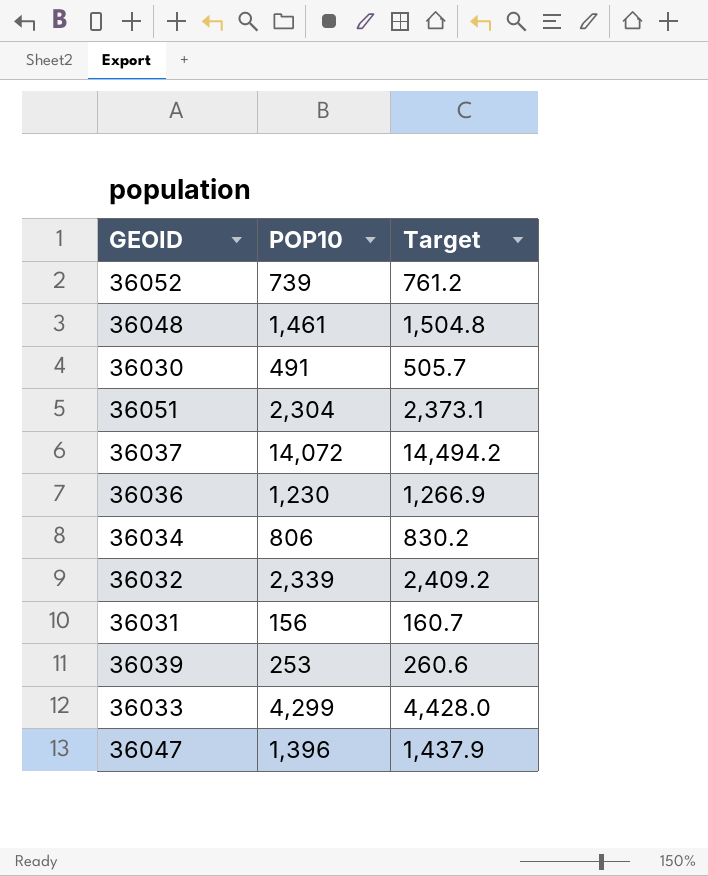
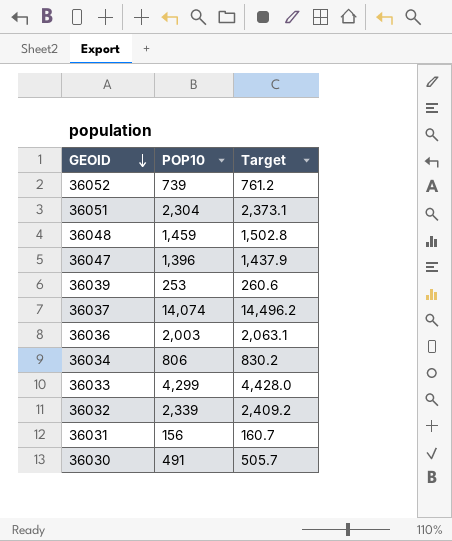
row order: none -> GEOID descending
36048 | POP10: 1,461 -> 1,459
36048 | Target: 1,504.8 -> 1,502.8
36037 | POP10: 14,072 -> 14,074
36037 | Target: 14,494.2 -> 14,496.2
36036 | POP10: 1,230 -> 2,003
36036 | Target: 1,266.9 -> 2,063.1

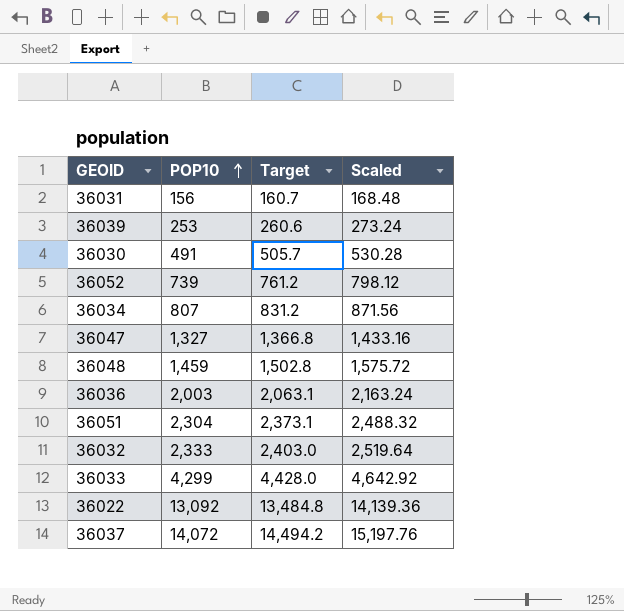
row order: GEOID descending -> POP10 ascending
column Scaled | formula: none -> [POP10] * 1.08
36034 | POP10: 806 -> 807
36034 | Target: 830.2 -> 831.2
36047 | POP10: 1,396 -> 1,327
36047 | Target: 1,437.9 -> 1,366.8
36032 | POP10: 2,339 -> 2,333
36032 | Target: 2,409.2 -> 2,403.0
row 36022: none -> 13,092 | 13,484.8 | 14,139.36
36037 | POP10: 14,074 -> 14,072
36037 | Target: 14,496.2 -> 14,494.2

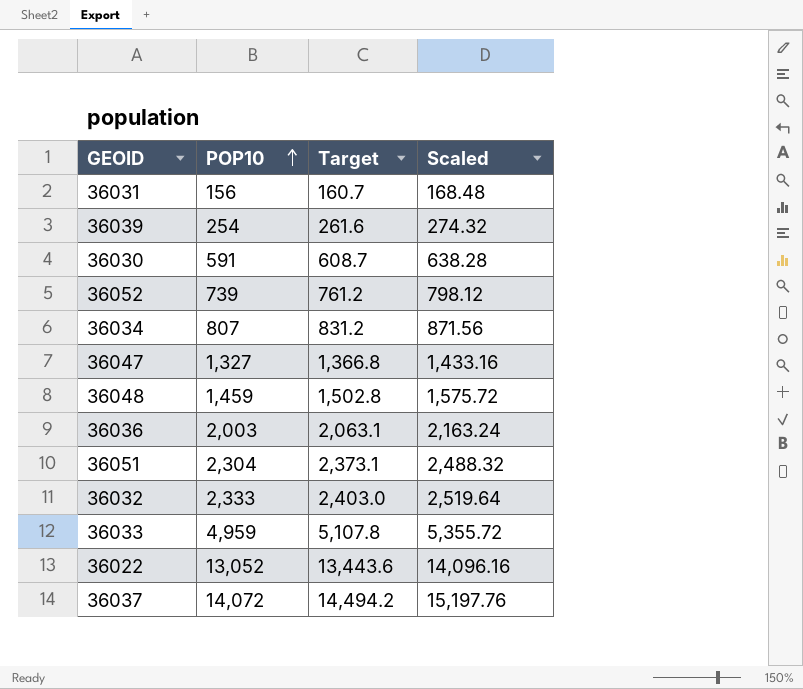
36039 | POP10: 253 -> 254
36039 | Target: 260.6 -> 261.6
36039 | Scaled: 273.24 -> 274.32
36030 | POP10: 491 -> 591
36030 | Target: 505.7 -> 608.7
36030 | Scaled: 530.28 -> 638.28
36033 | POP10: 4,299 -> 4,959
36033 | Target: 4,428.0 -> 5,107.8
36033 | Scaled: 4,642.92 -> 5,355.72
36022 | POP10: 13,092 -> 13,052
36022 | Target: 13,484.8 -> 13,443.6
36022 | Scaled: 14,139.36 -> 14,096.16

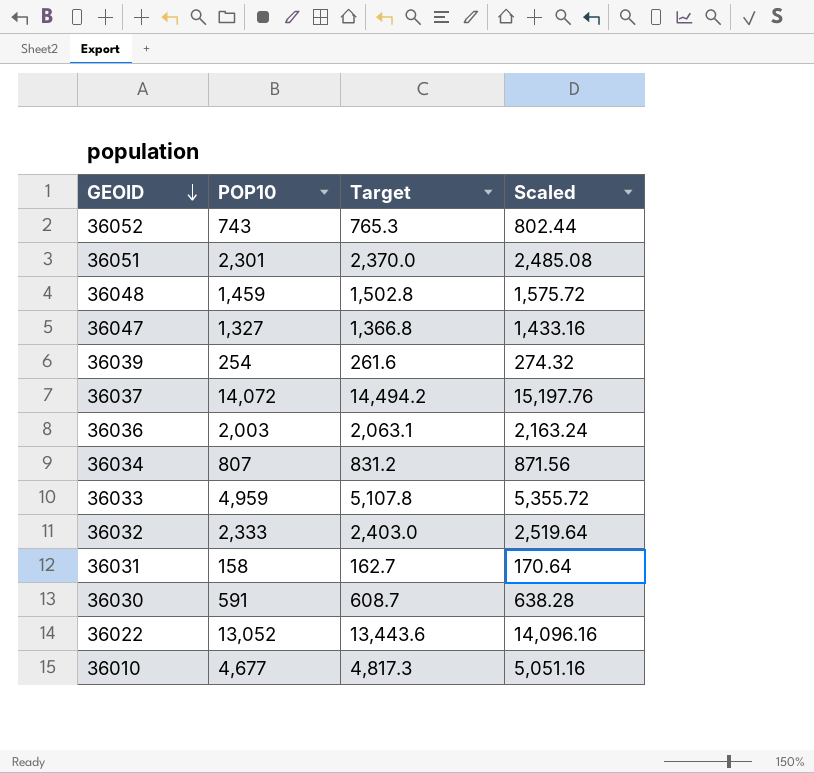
row order: POP10 ascending -> GEOID descending
36052 | POP10: 739 -> 743
36052 | Target: 761.2 -> 765.3
36052 | Scaled: 798.12 -> 802.44
36051 | POP10: 2,304 -> 2,301
36051 | Target: 2,373.1 -> 2,370.0
36051 | Scaled: 2,488.32 -> 2,485.08
36031 | POP10: 156 -> 158
36031 | Target: 160.7 -> 162.7
36031 | Scaled: 168.48 -> 170.64
row 36010: none -> 4,677 | 4,817.3 | 5,051.16

